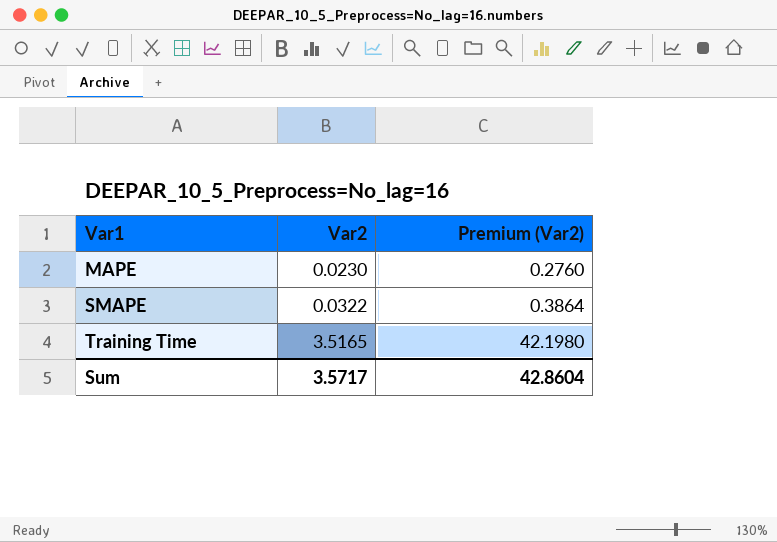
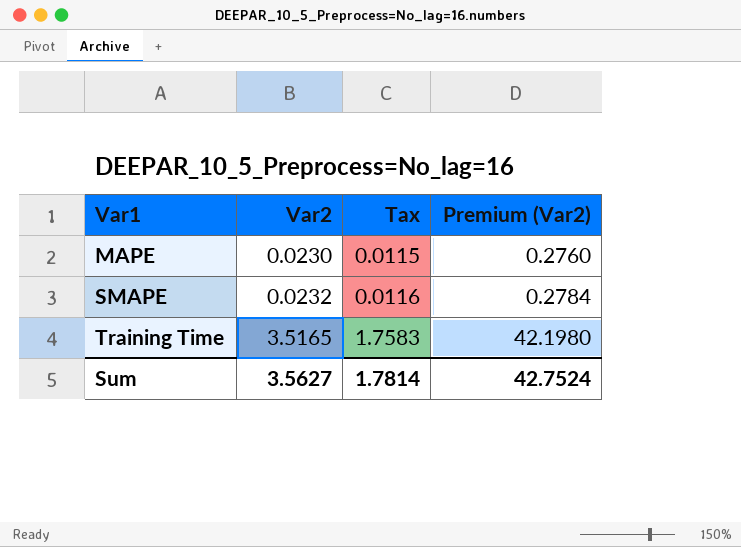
column Tax | formula: none -> [Var2] * 0.5
SMAPE | Var2: 0.0322 -> 0.0232
SMAPE | Premium (Var2): 0.3864 -> 0.2784
Sum | Var2: 3.5717 -> 3.5627
Sum | Premium (Var2): 42.8604 -> 42.7524

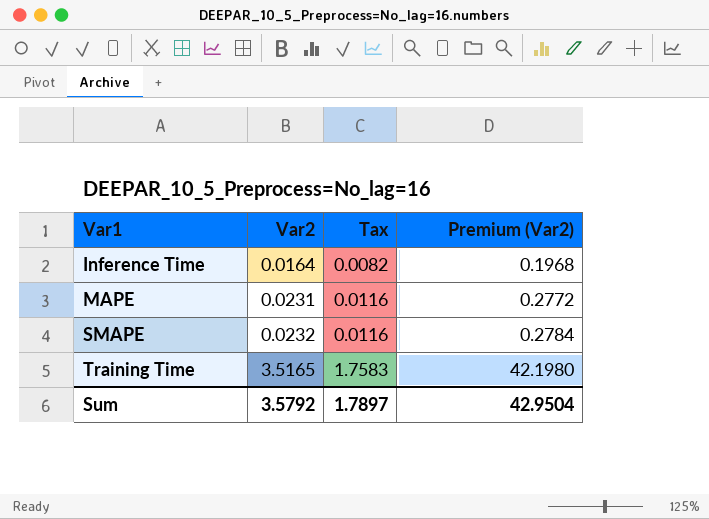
row Inference Time: none -> 0.0164 | 0.0082 | 0.1968
MAPE | Var2: 0.0230 -> 0.0231
MAPE | Tax: 0.0115 -> 0.0116
MAPE | Premium (Var2): 0.2760 -> 0.2772
Sum | Var2: 3.5627 -> 3.5792
Sum | Tax: 1.7814 -> 1.7897
Sum | Premium (Var2): 42.7524 -> 42.9504

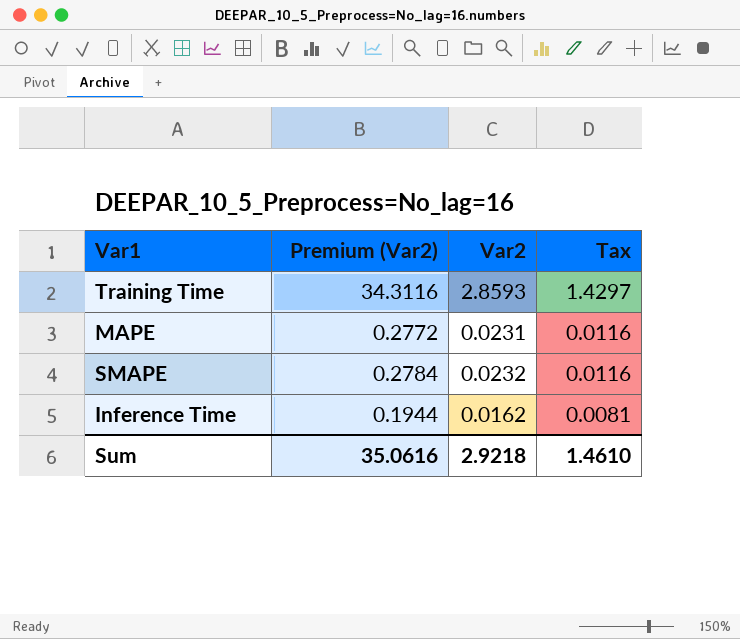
row order: Var1 ascending -> Tax descending
column Premium (Var2) | position: 4 -> 2
Training Time | Premium (Var2): 42.1980 -> 34.3116
Training Time | Var2: 3.5165 -> 2.8593
Training Time | Tax: 1.7583 -> 1.4297
Inference Time | Premium (Var2): 0.1968 -> 0.1944
Inference Time | Var2: 0.0164 -> 0.0162
Inference Time | Tax: 0.0082 -> 0.0081
Sum | Premium (Var2): 42.9504 -> 35.0616
Sum | Var2: 3.5792 -> 2.9218
Sum | Tax: 1.7897 -> 1.4610

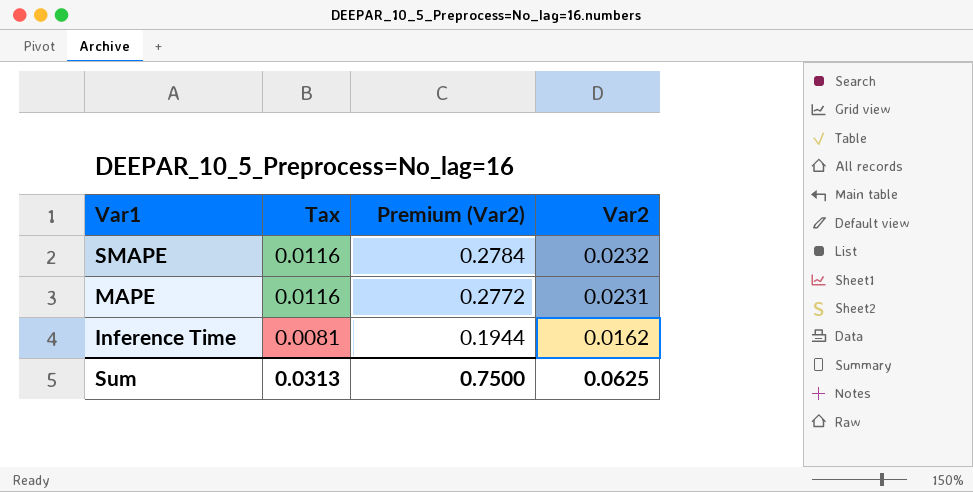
row order: Tax descending -> Var1 descending
column Tax | position: 4 -> 2
row Training Time: 34.3116 | 2.8593 | 1.4297 -> none
Sum | Tax: 1.4610 -> 0.0313
Sum | Premium (Var2): 35.0616 -> 0.7500
Sum | Var2: 2.9218 -> 0.0625

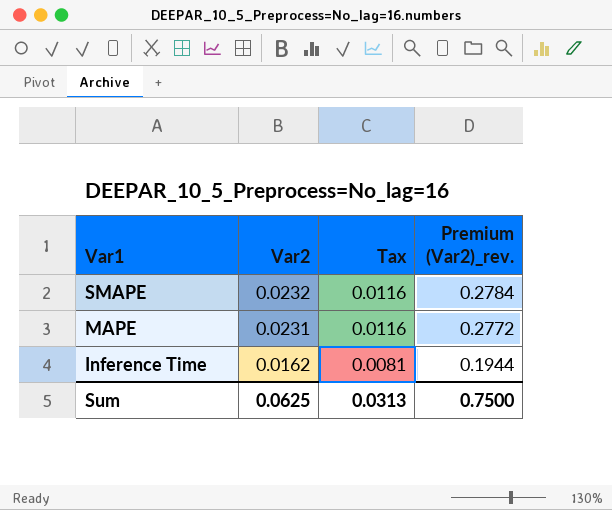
column Var2 | position: 4 -> 2
column name: Premium (Var2) -> Premium (Var2)_rev.

